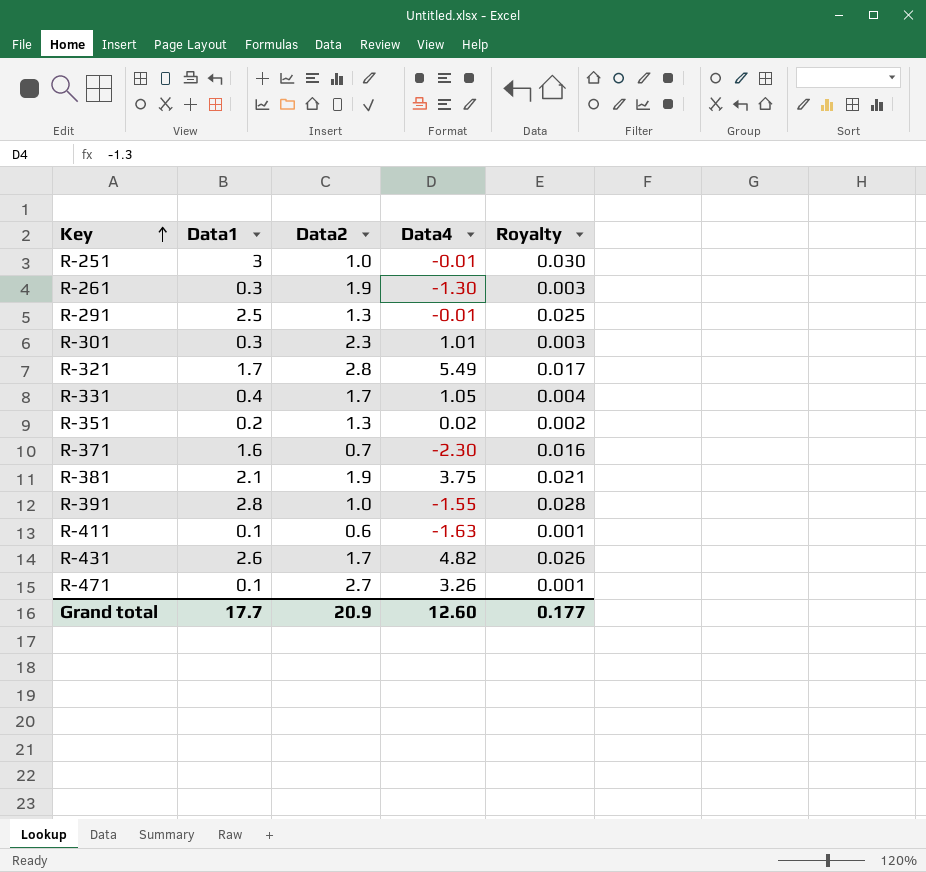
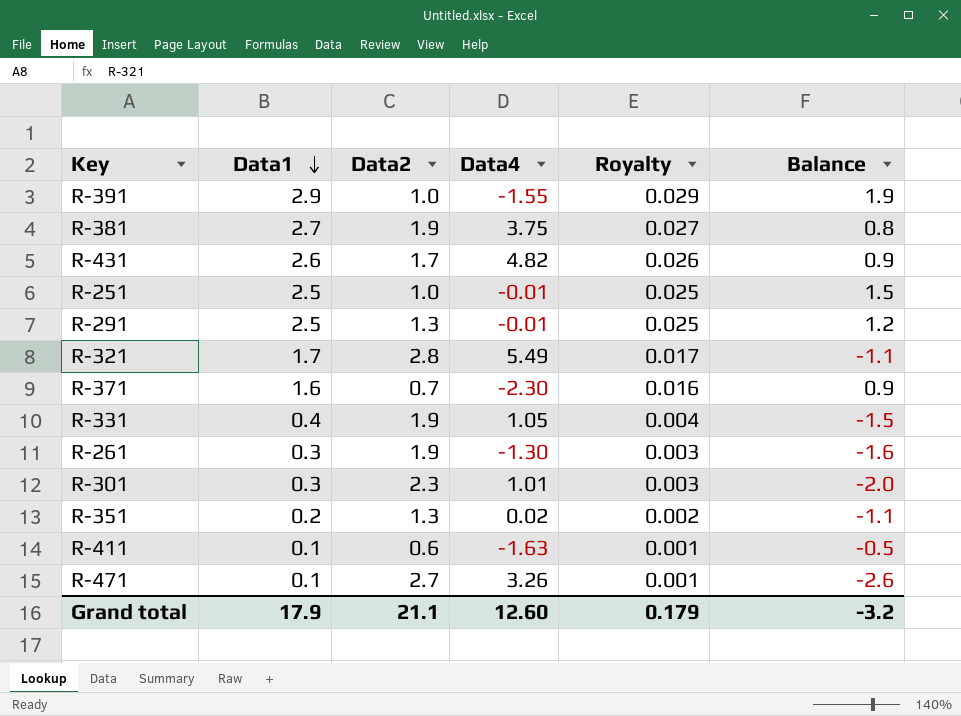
row order: Key ascending -> Data1 descending
column Balance | formula: none -> [Data1] - [Data2]
R-391 | Data1: 2.8 -> 2.9
R-391 | Royalty: 0.028 -> 0.029
R-381 | Data1: 2.1 -> 2.7
R-381 | Royalty: 0.021 -> 0.027
R-251 | Data1: 3 -> 2.5
R-251 | Royalty: 0.030 -> 0.025
R-331 | Data2: 1.7 -> 1.9
Grand total | Data1: 17.7 -> 17.9
Grand total | Data2: 20.9 -> 21.1
Grand total | Royalty: 0.177 -> 0.179

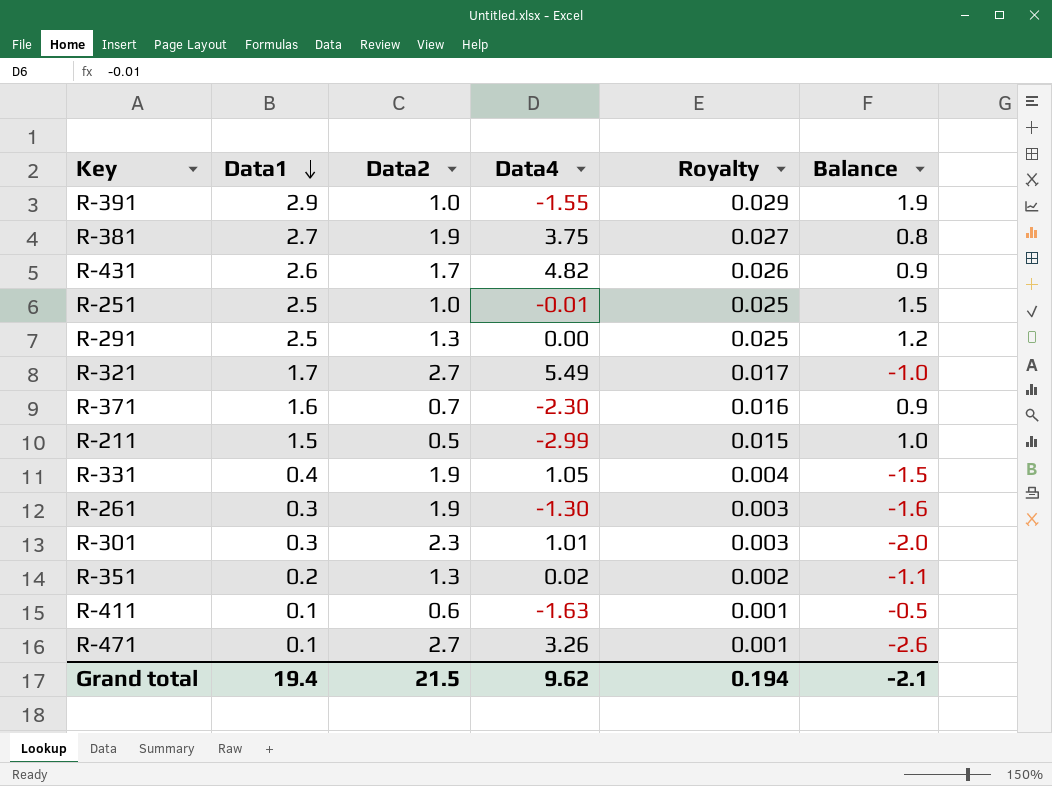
R-291 | Data4: -0.01 -> 0.00
R-321 | Data2: 2.8 -> 2.7
R-321 | Balance: -1.1 -> -1.0
row R-211: none -> 1.5 | 0.5 | -2.99 | 0.015 | 1.0
Grand total | Data1: 17.9 -> 19.4
Grand total | Data2: 21.1 -> 21.5
Grand total | Data4: 12.60 -> 9.62
Grand total | Royalty: 0.179 -> 0.194
Grand total | Balance: -3.2 -> -2.1

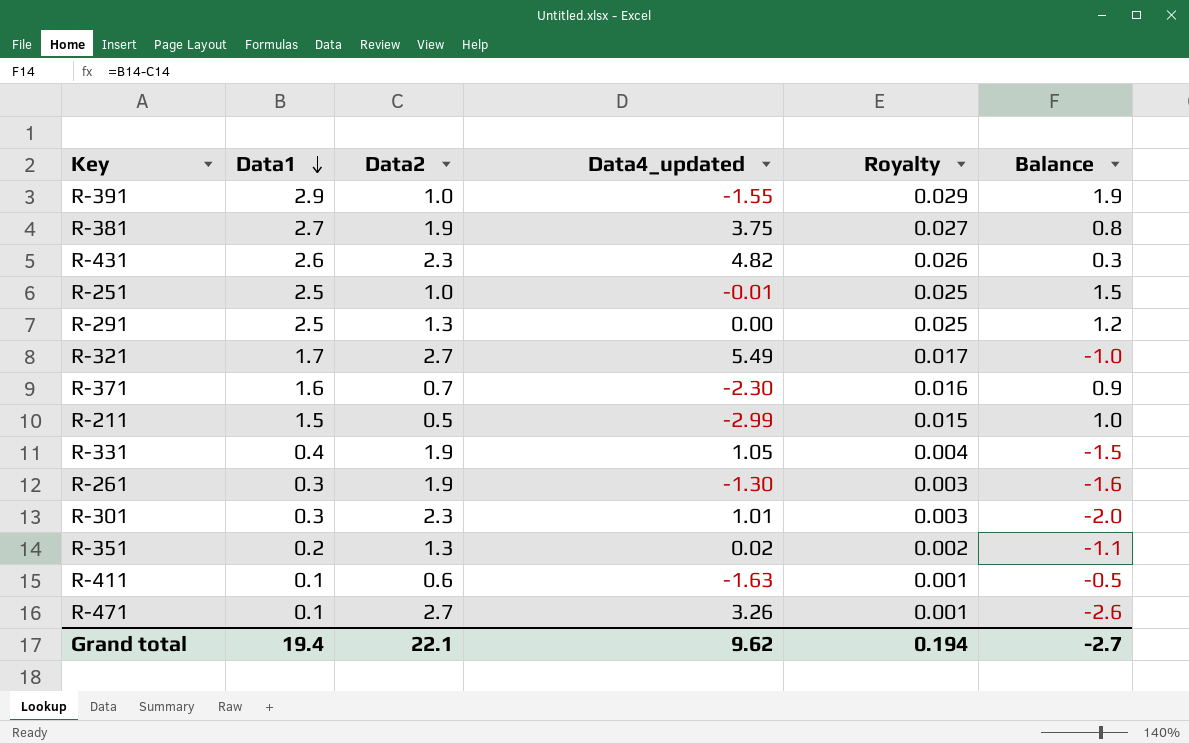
column name: Data4 -> Data4_updated
R-431 | Data2: 1.7 -> 2.3
R-431 | Balance: 0.9 -> 0.3
Grand total | Data2: 21.5 -> 22.1
Grand total | Balance: -2.1 -> -2.7

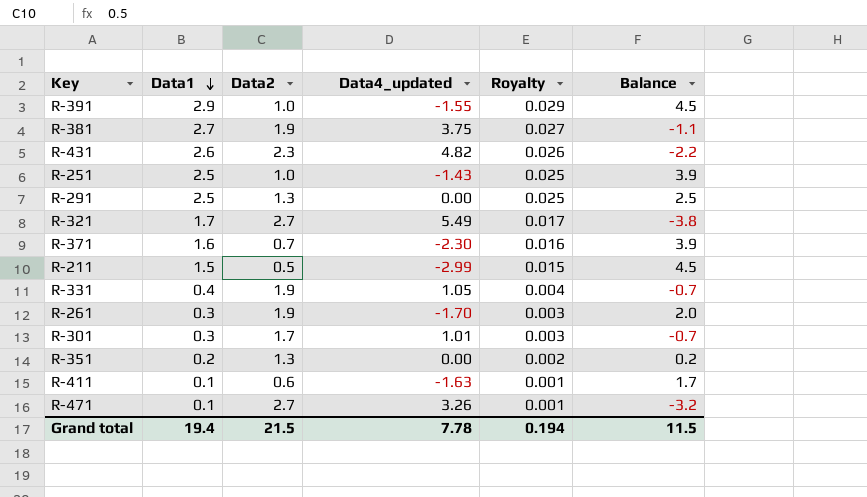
column Balance | formula: [Data1] - [Data2] -> [Data1] - [Data4_updated]
R-251 | Data4_updated: -0.01 -> -1.43
R-261 | Data4_updated: -1.30 -> -1.70
R-301 | Data2: 2.3 -> 1.7
R-351 | Data4_updated: 0.02 -> 0.00
Grand total | Data2: 22.1 -> 21.5
Grand total | Data4_updated: 9.62 -> 7.78
Grand total | Balance: -2.7 -> 11.5

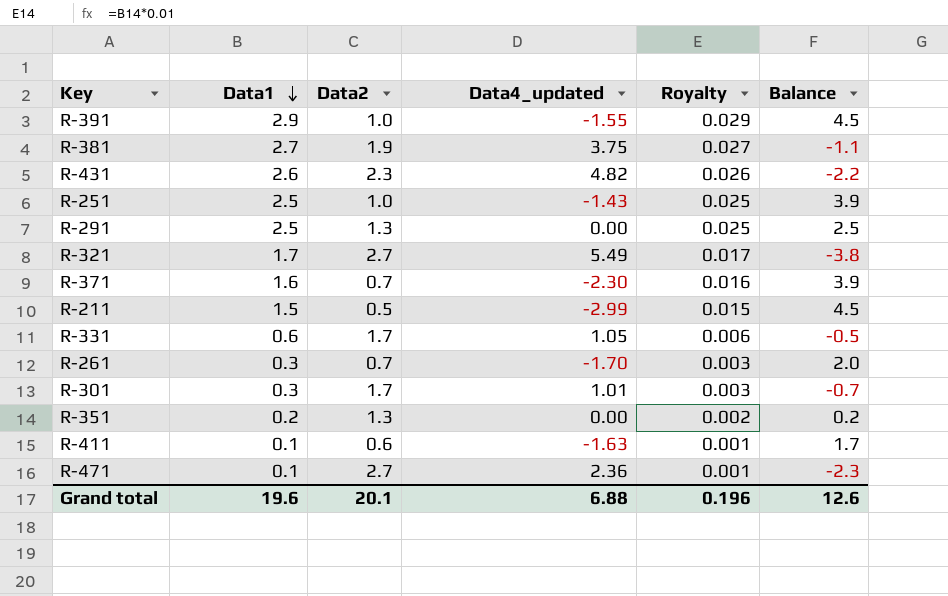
R-331 | Data1: 0.4 -> 0.6
R-331 | Data2: 1.9 -> 1.7
R-331 | Royalty: 0.004 -> 0.006
R-331 | Balance: -0.7 -> -0.5
R-261 | Data2: 1.9 -> 0.7
R-471 | Data4_updated: 3.26 -> 2.36
R-471 | Balance: -3.2 -> -2.3
Grand total | Data1: 19.4 -> 19.6
Grand total | Data2: 21.5 -> 20.1
Grand total | Data4_updated: 7.78 -> 6.88
Grand total | Royalty: 0.194 -> 0.196
Grand total | Balance: 11.5 -> 12.6

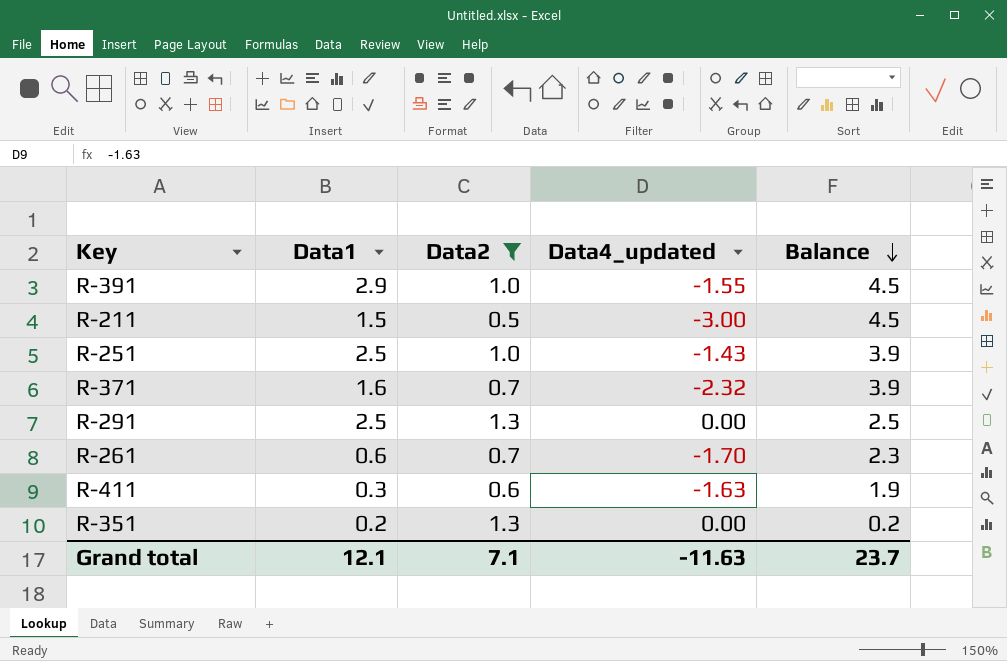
filter: none -> Data2 <= 1.3
row order: Data1 descending -> Balance descending
column Royalty | formula: [Data1] * 0.01 -> none
R-211 | Data4_updated: -2.99 -> -3.00
R-371 | Data4_updated: -2.30 -> -2.32
R-261 | Data1: 0.3 -> 0.6
R-261 | Balance: 2.0 -> 2.3
R-411 | Data1: 0.1 -> 0.3
R-411 | Balance: 1.7 -> 1.9
Grand total | Data1: 19.6 -> 12.1
Grand total | Data2: 20.1 -> 7.1
Grand total | Data4_updated: 6.88 -> -11.63
Grand total | Balance: 12.6 -> 23.7

